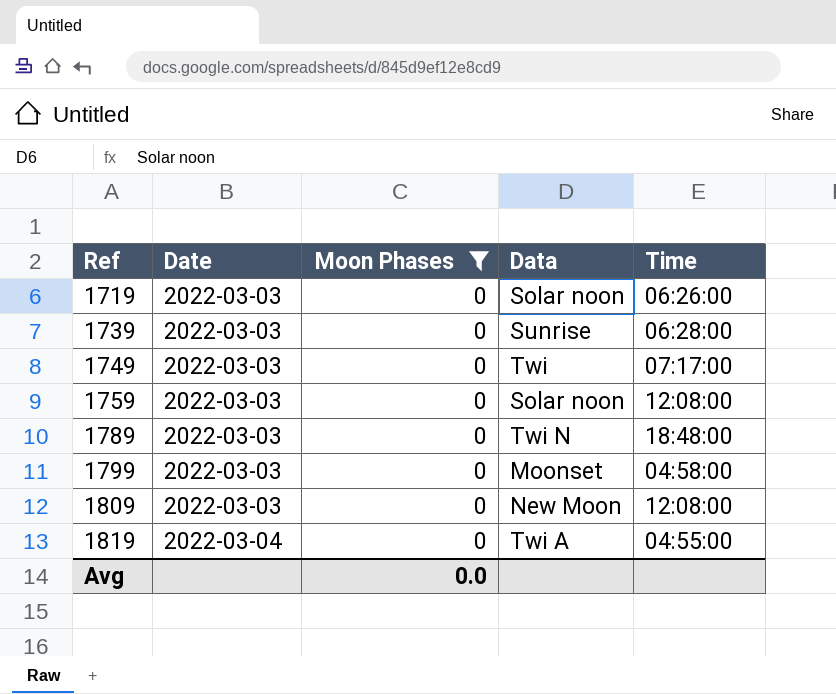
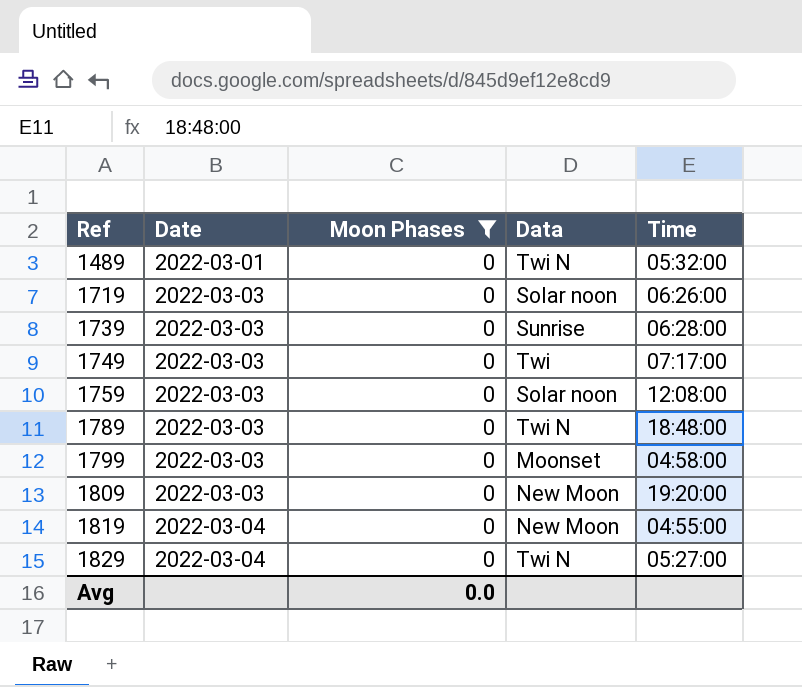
row 1489: none -> 2022-03-01 | 0 | Twi N | 05:32:00
1809 | Time: 12:08:00 -> 19:20:00
1819 | Data: Twi A -> New Moon
row 1829: none -> 2022-03-04 | 0 | Twi N | 05:27:00

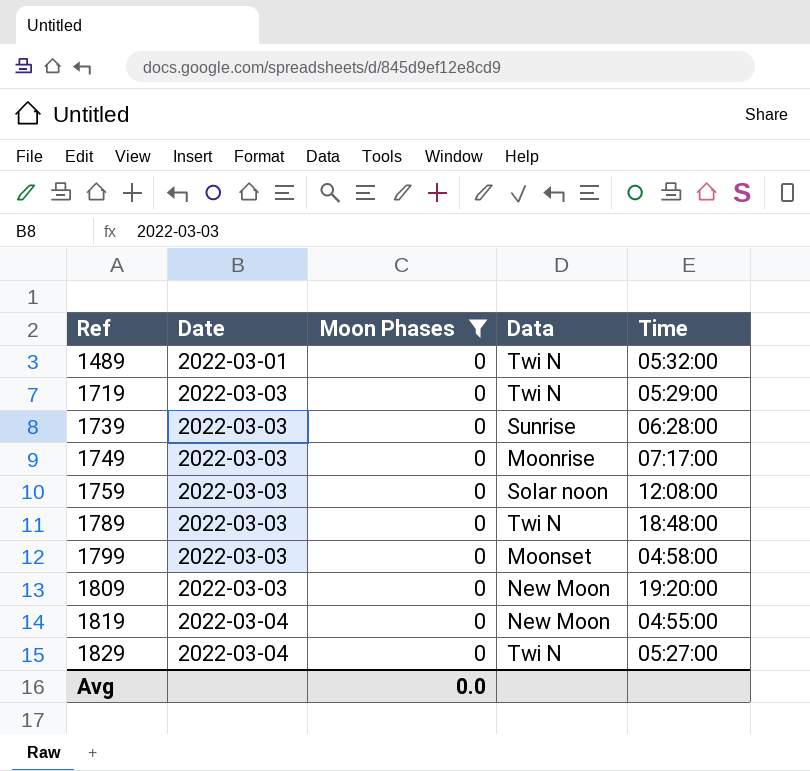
1719 | Data: Solar noon -> Twi N
1719 | Time: 06:26:00 -> 05:29:00
1749 | Data: Twi -> Moonrise

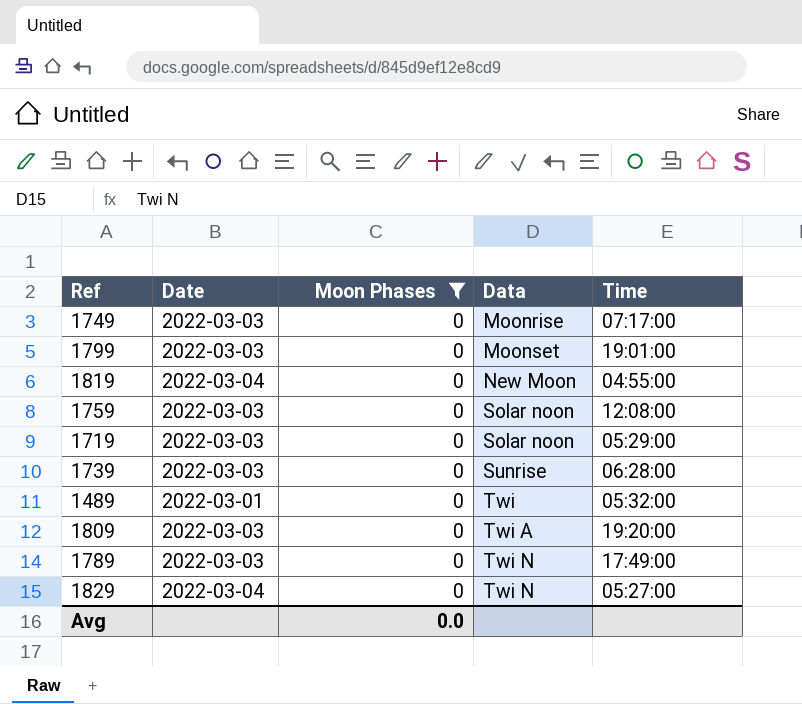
row order: Ref ascending -> Data ascending
1799 | Time: 04:58:00 -> 19:01:00
1719 | Data: Twi N -> Solar noon
1489 | Data: Twi N -> Twi
1809 | Data: New Moon -> Twi A
1789 | Time: 18:48:00 -> 17:49:00

